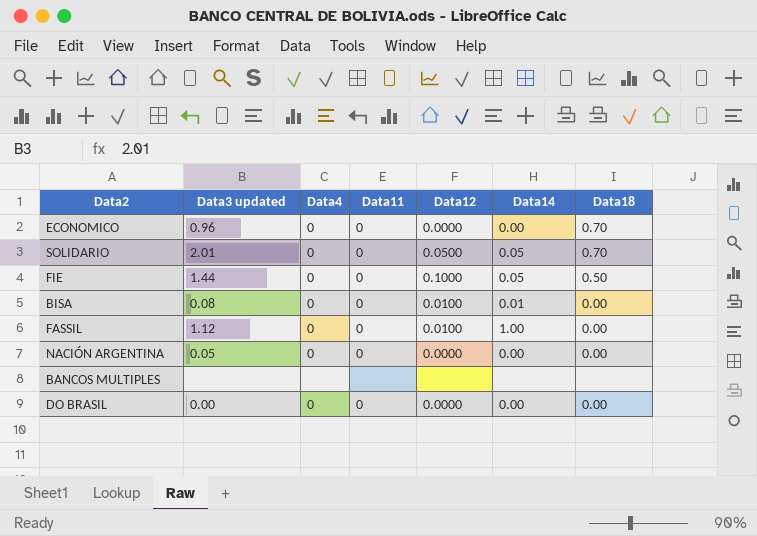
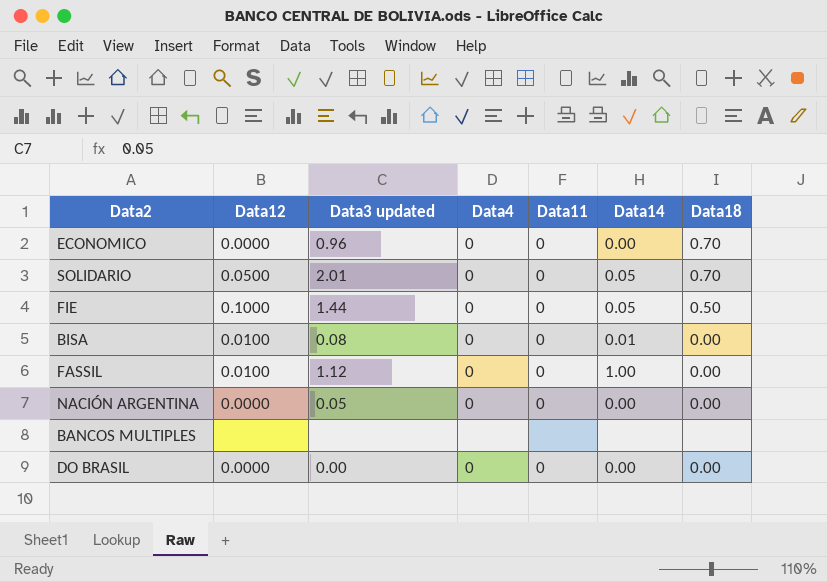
column Data12 | position: 5 -> 2

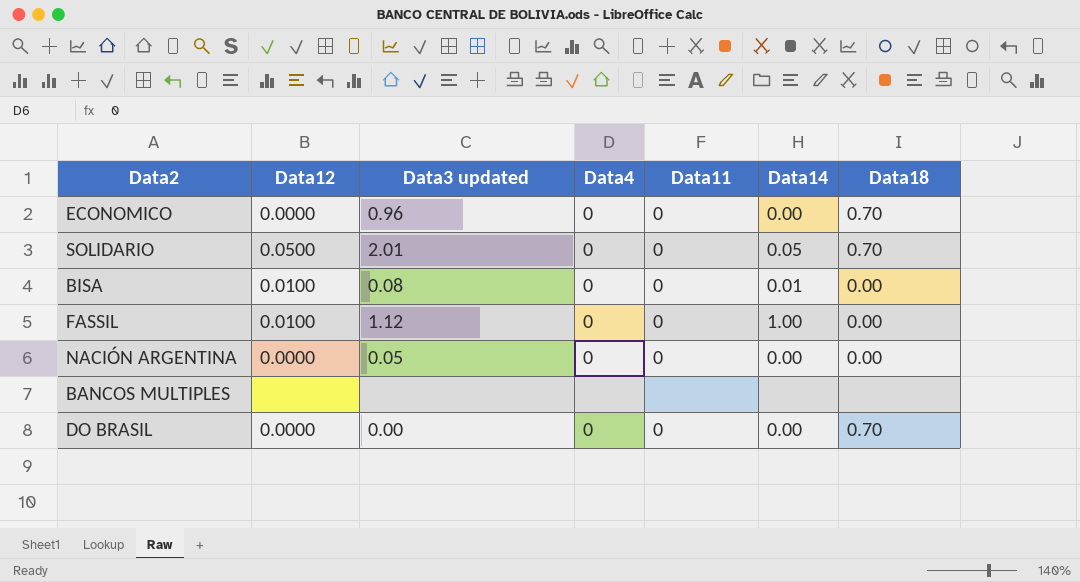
row FIE: 0.1000 | 1.44 | 0 | 0 | 0.05 | 0.50 -> none
DO BRASIL | Data18: 0.00 -> 0.70

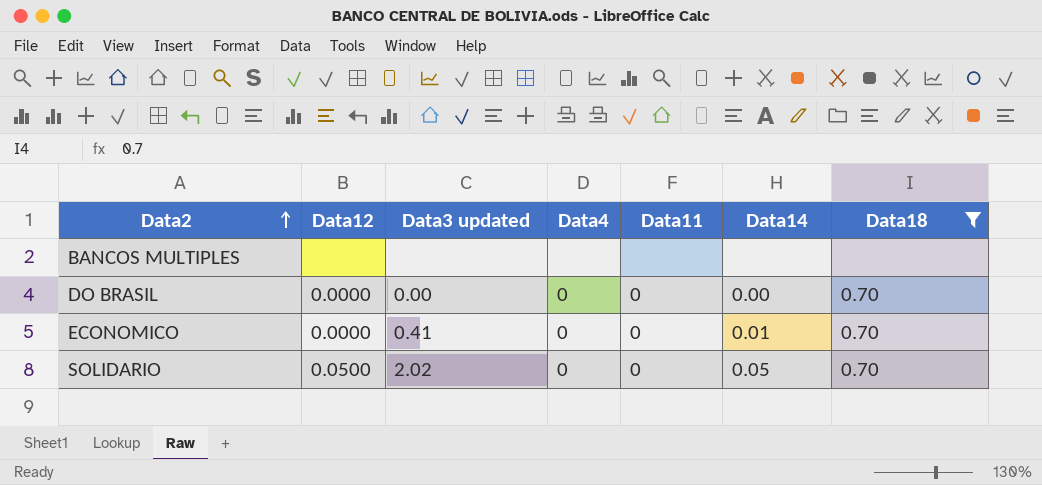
filter: none -> Data18 != 0.00
row order: none -> Data2 ascending
ECONOMICO | Data3 updated: 0.96 -> 0.41
ECONOMICO | Data14: 0.00 -> 0.01
SOLIDARIO | Data3 updated: 2.01 -> 2.02

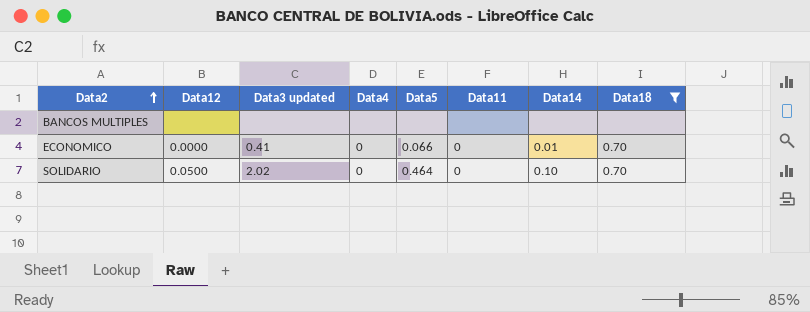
column Data5 | position: none -> 5
row DO BRASIL: 0.0000 | 0.00 | 0 | 0 | 0.00 | 0.70 -> none
SOLIDARIO | Data14: 0.05 -> 0.10

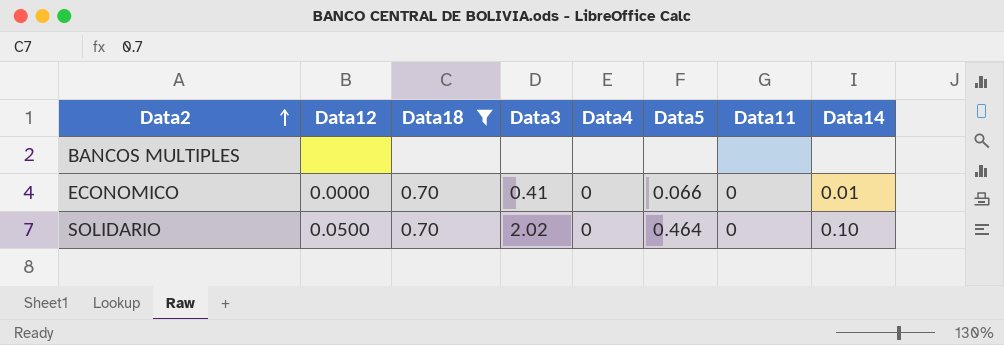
column Data18 | position: 8 -> 3
column name: Data3 updated -> Data3

